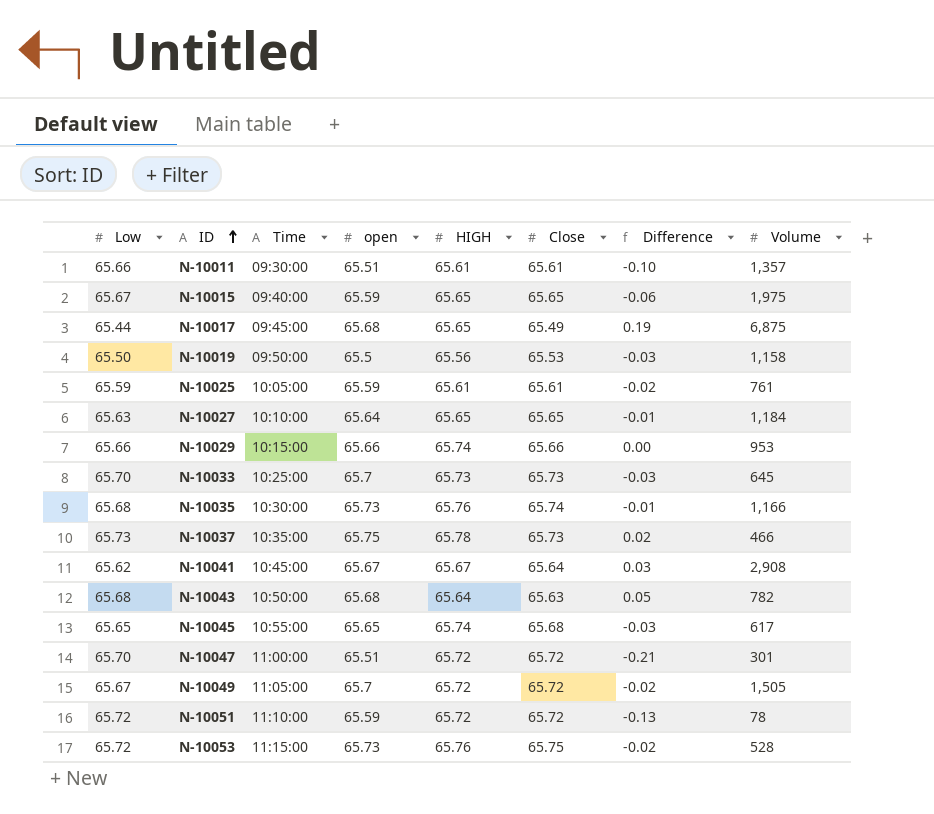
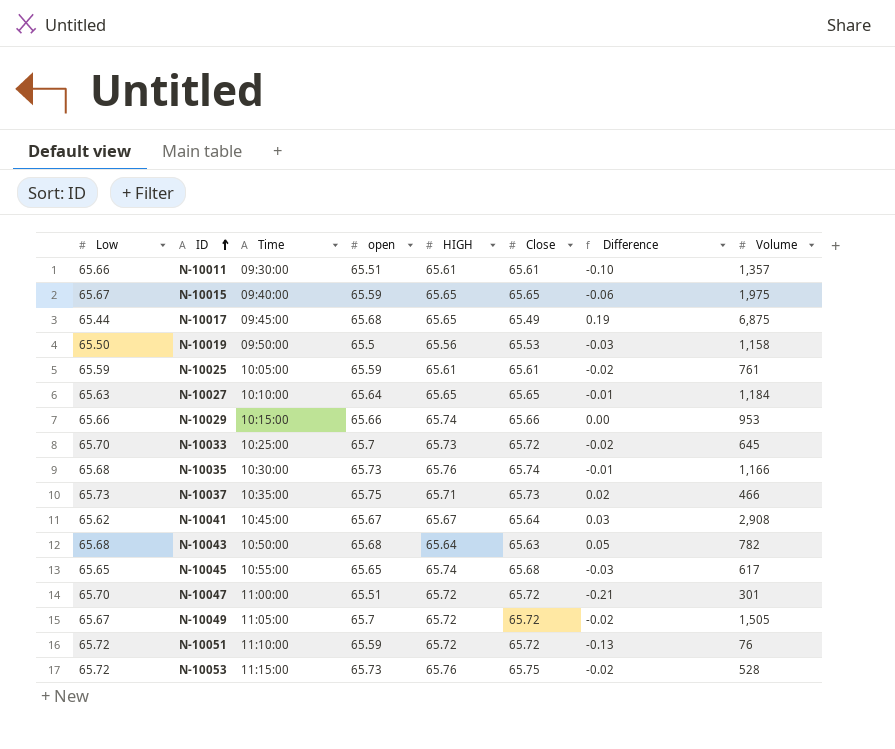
N-10033 | Close: 65.73 -> 65.72
N-10033 | Difference: -0.03 -> -0.02
N-10037 | HIGH: 65.78 -> 65.71
N-10051 | Volume: 78 -> 76

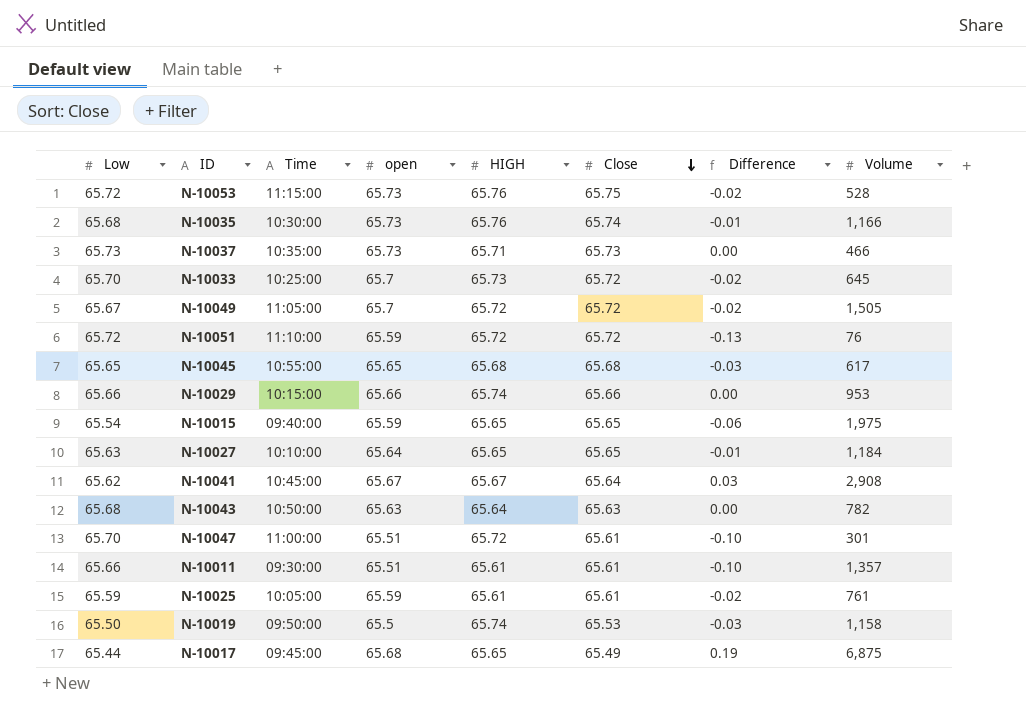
row order: ID ascending -> Close descending
N-10037 | open: 65.75 -> 65.73
N-10037 | Difference: 0.02 -> 0.00
N-10045 | HIGH: 65.74 -> 65.68
N-10015 | Low: 65.67 -> 65.54
N-10043 | open: 65.68 -> 65.63
N-10043 | Difference: 0.05 -> 0.00
N-10047 | Close: 65.72 -> 65.61
N-10047 | Difference: -0.21 -> -0.10
N-10019 | HIGH: 65.56 -> 65.74

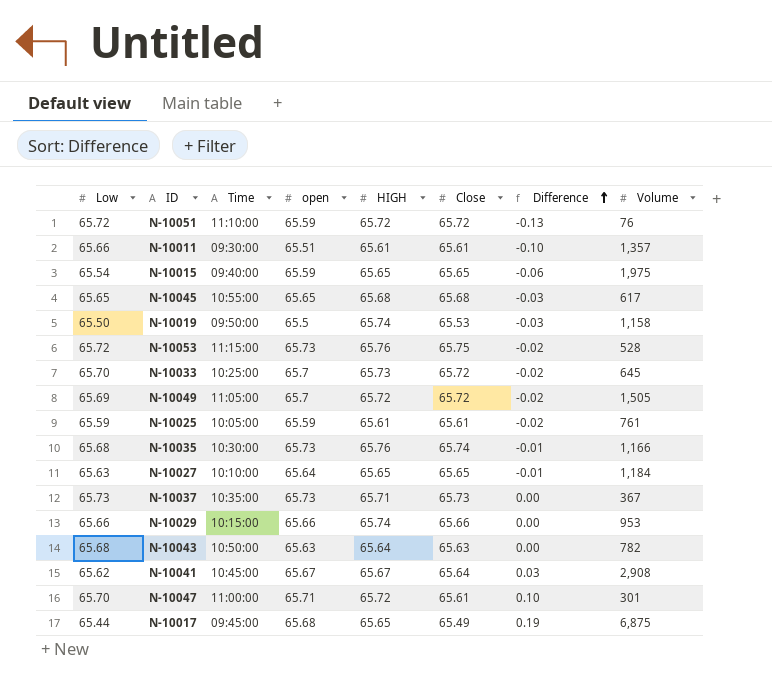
row order: Close descending -> Difference ascending
N-10049 | Low: 65.67 -> 65.69
N-10037 | Volume: 466 -> 367
N-10047 | open: 65.51 -> 65.71
N-10047 | Difference: -0.10 -> 0.10

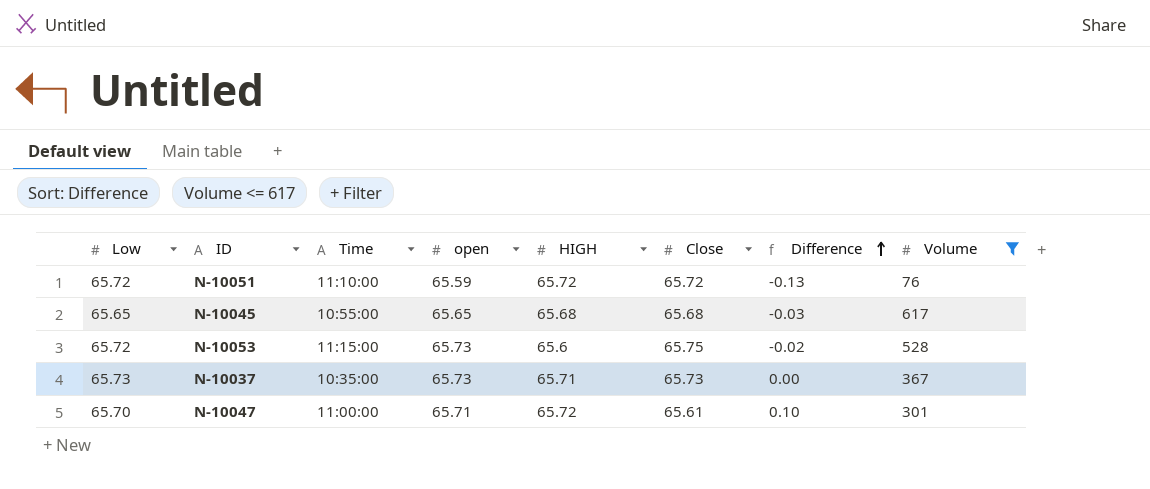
filter: none -> Volume <= 617
N-10053 | HIGH: 65.76 -> 65.6

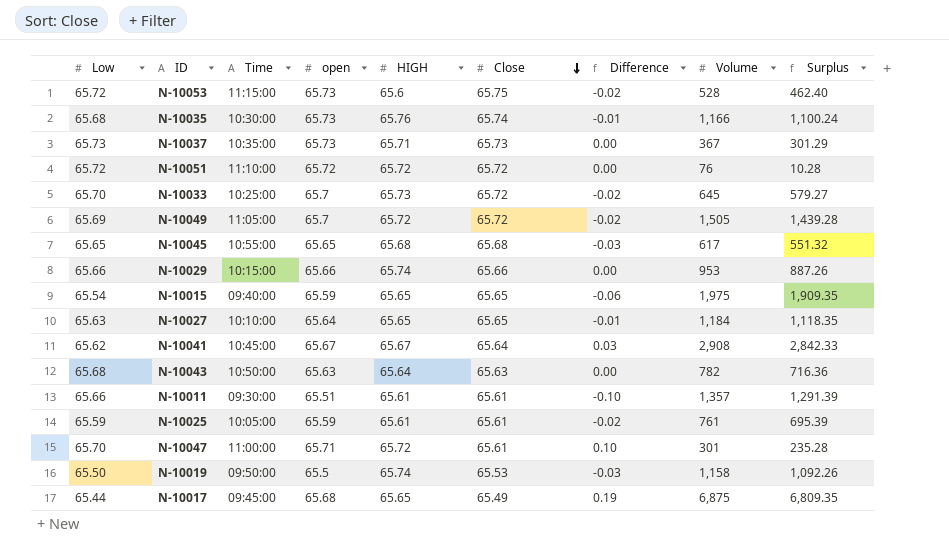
filter: Volume <= 617 -> none
row order: Difference ascending -> Close descending
column Surplus | formula: none -> [Volume] - [HIGH]
N-10051 | open: 65.59 -> 65.72
N-10051 | Difference: -0.13 -> 0.00

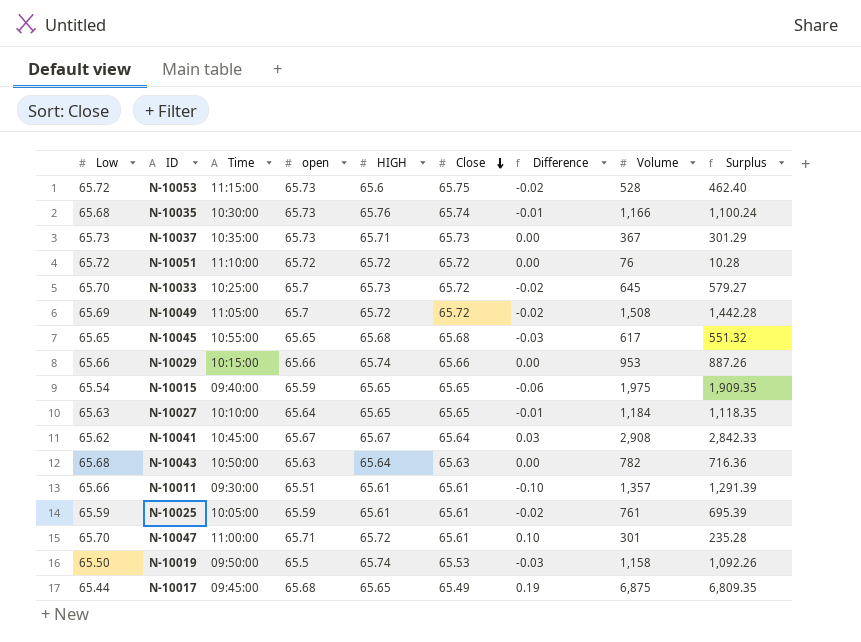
N-10049 | Volume: 1,505 -> 1,508
N-10049 | Surplus: 1,439.28 -> 1,442.28

